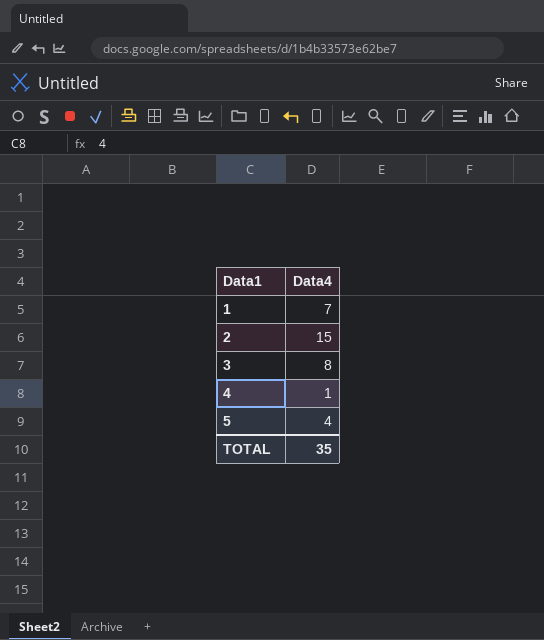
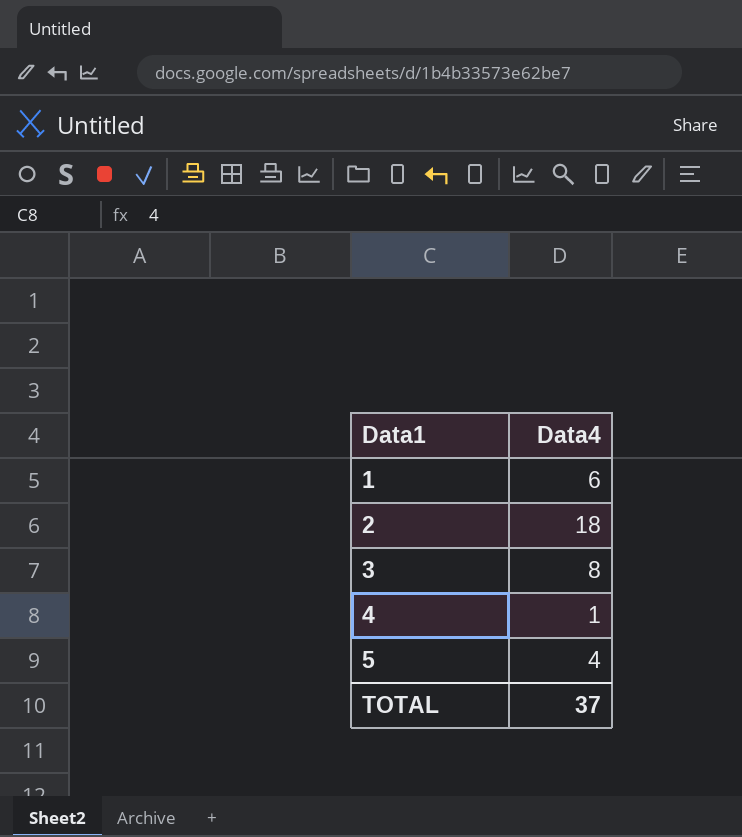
1 | Data4: 7 -> 6
2 | Data4: 15 -> 18
TOTAL | Data4: 35 -> 37

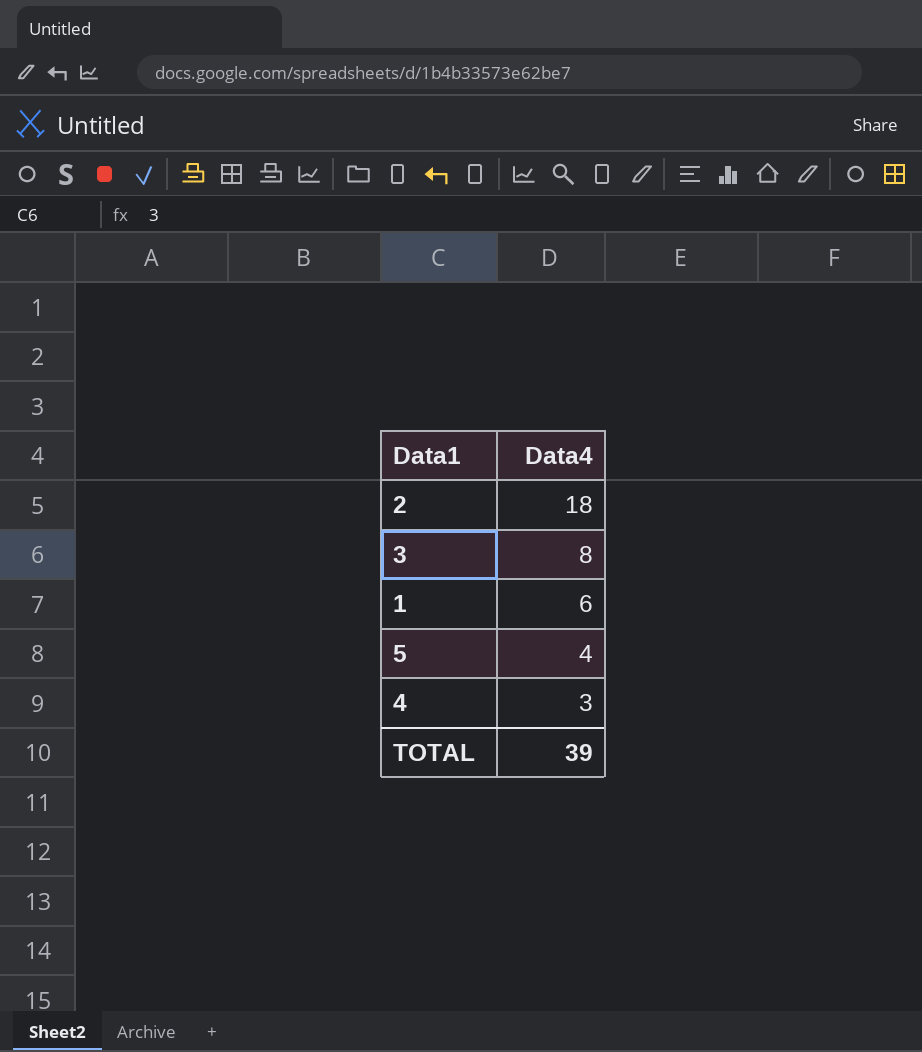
row order: Data1 ascending -> Data4 descending
4 | Data4: 1 -> 3
TOTAL | Data4: 37 -> 39

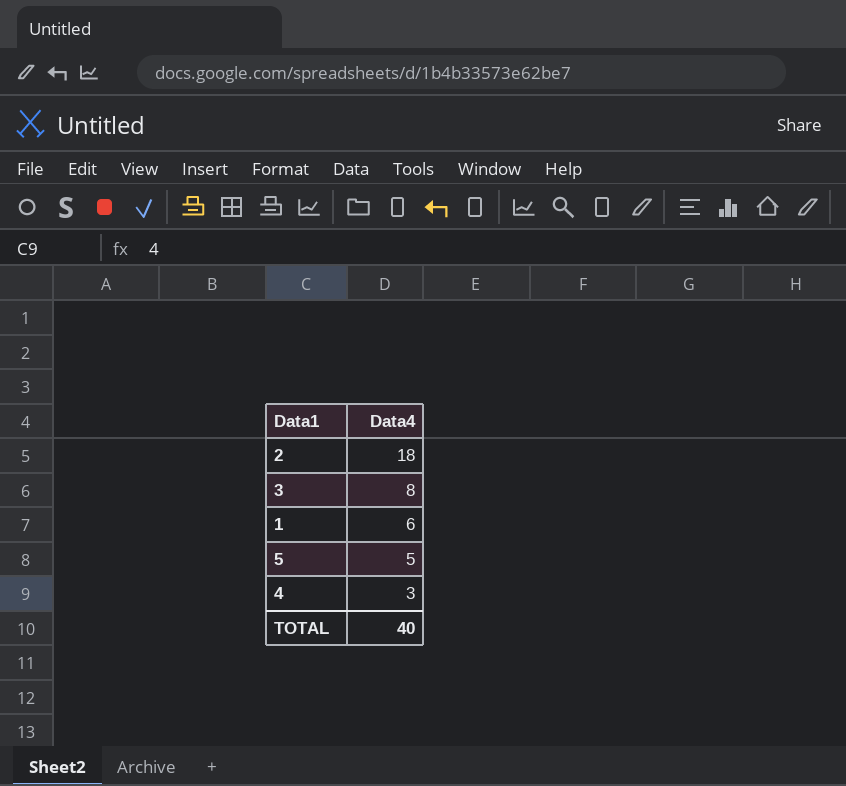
5 | Data4: 4 -> 5
TOTAL | Data4: 39 -> 40

